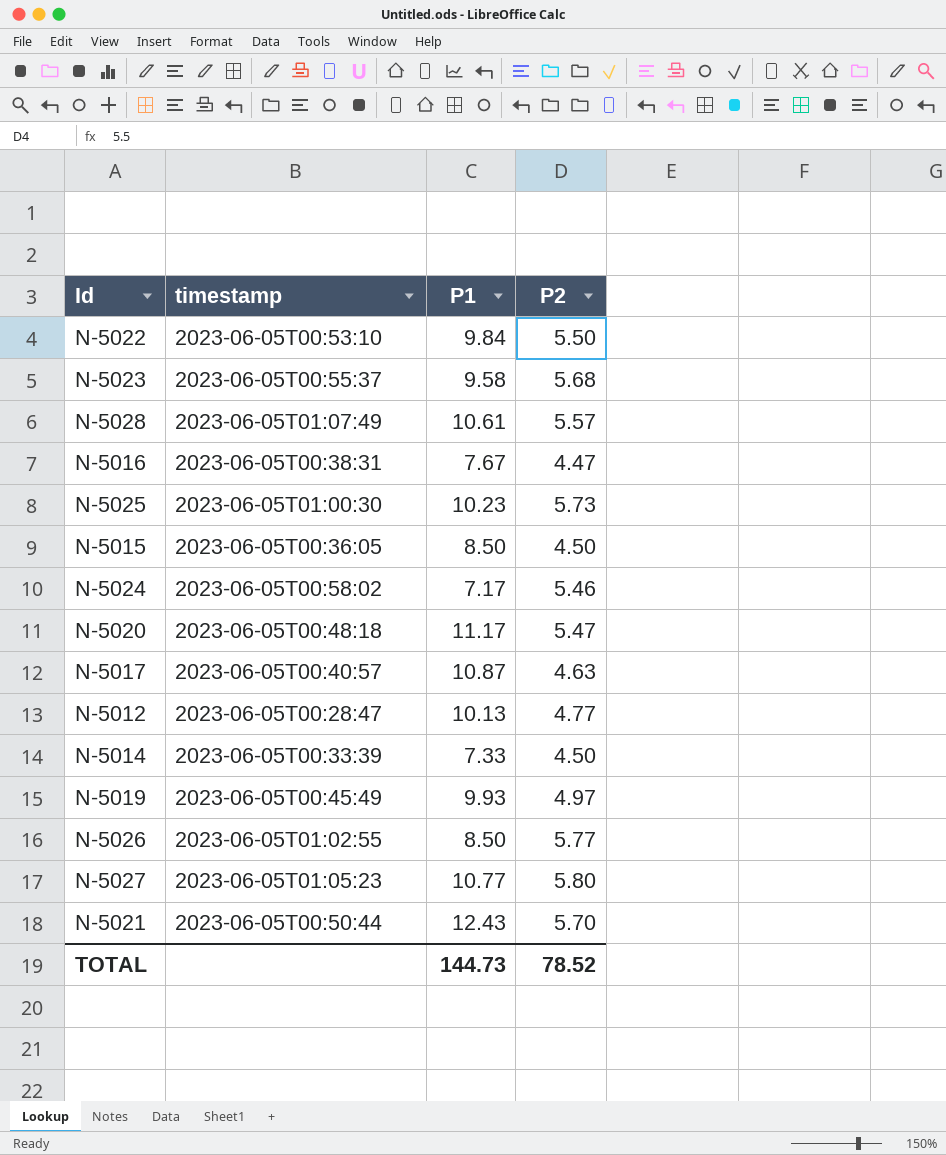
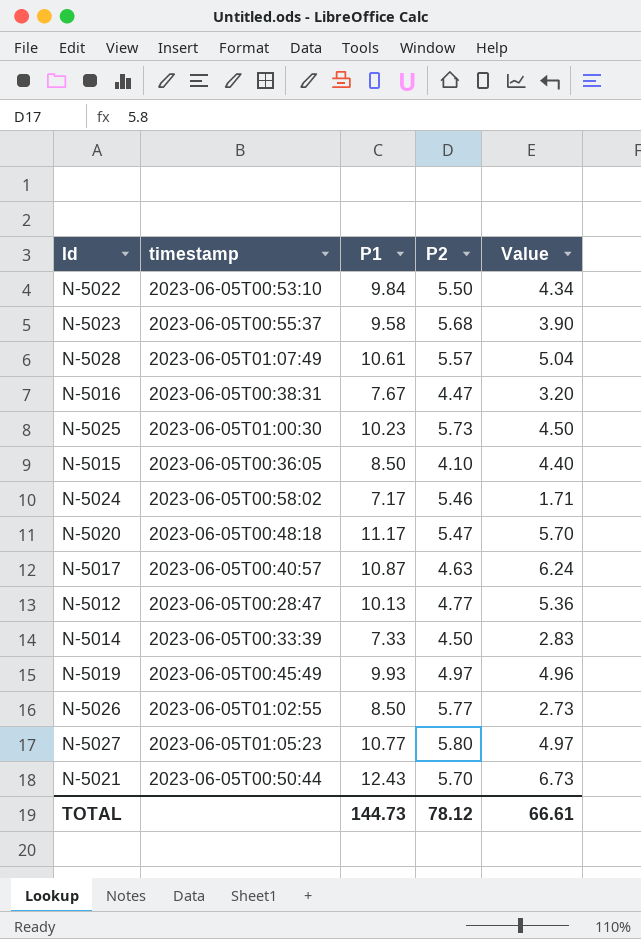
column Value | formula: none -> [P1] - [P2]
N-5015 | P2: 4.50 -> 4.10
TOTAL | P2: 78.52 -> 78.12

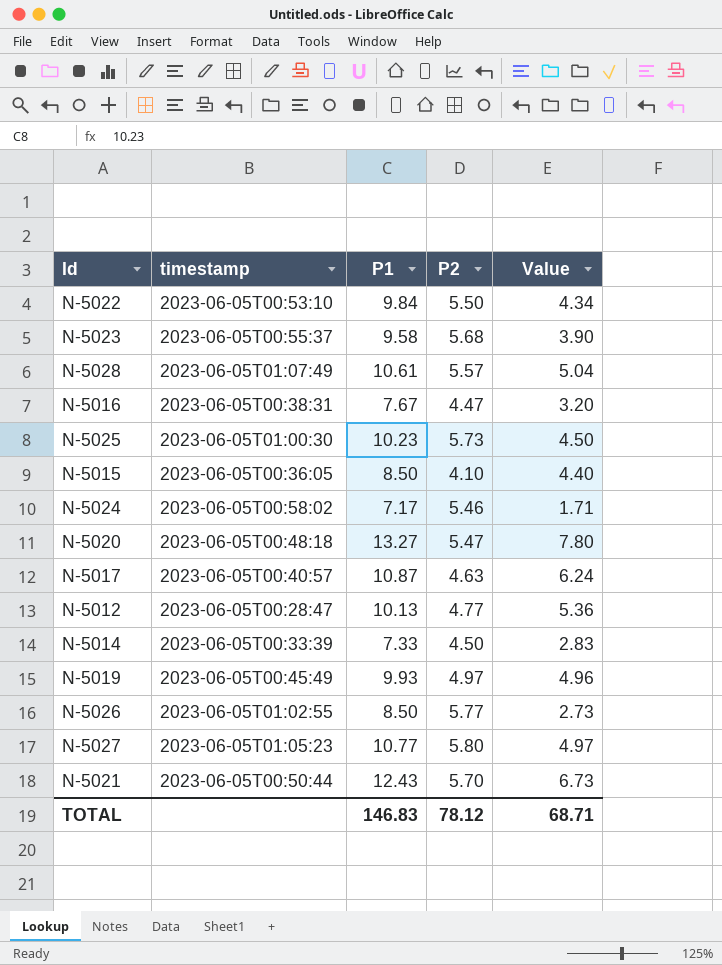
N-5020 | P1: 11.17 -> 13.27
N-5020 | Value: 5.70 -> 7.80
TOTAL | P1: 144.73 -> 146.83
TOTAL | Value: 66.61 -> 68.71

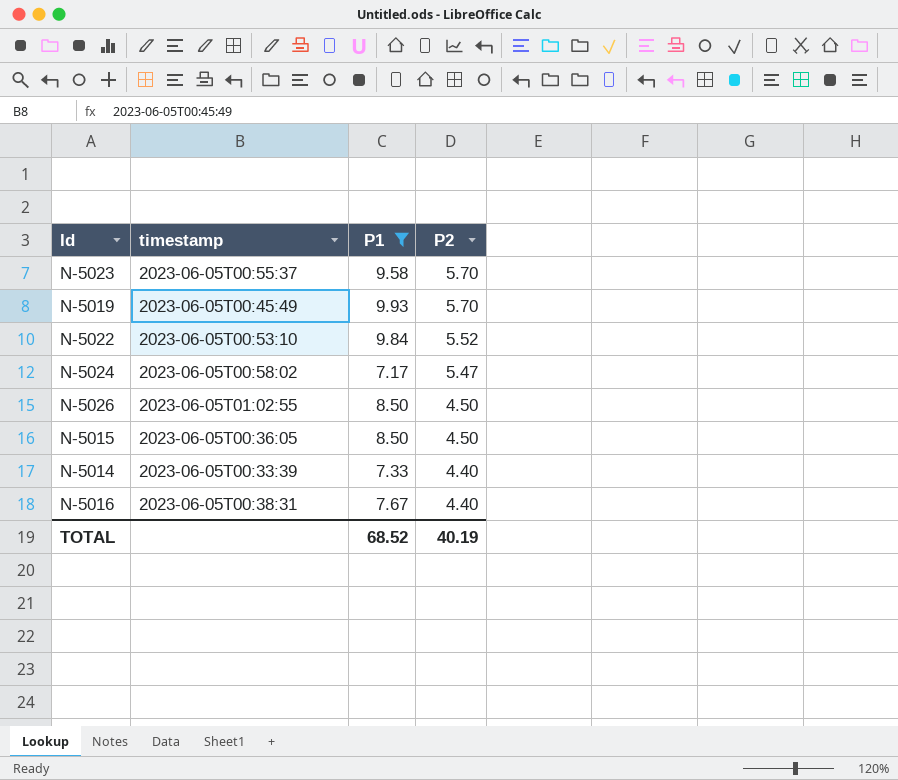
filter: none -> P1 <= 9.93
row order: none -> P2 descending
column Value | formula: [P1] - [P2] -> none
N-5023 | P2: 5.68 -> 5.70
N-5019 | P2: 4.97 -> 5.70
N-5022 | P2: 5.50 -> 5.52
N-5024 | P2: 5.46 -> 5.47
N-5026 | P2: 5.77 -> 4.50
N-5015 | P2: 4.10 -> 4.50
N-5014 | P2: 4.50 -> 4.40
N-5016 | P2: 4.47 -> 4.40
TOTAL | P1: 146.83 -> 68.52
TOTAL | P2: 78.12 -> 40.19

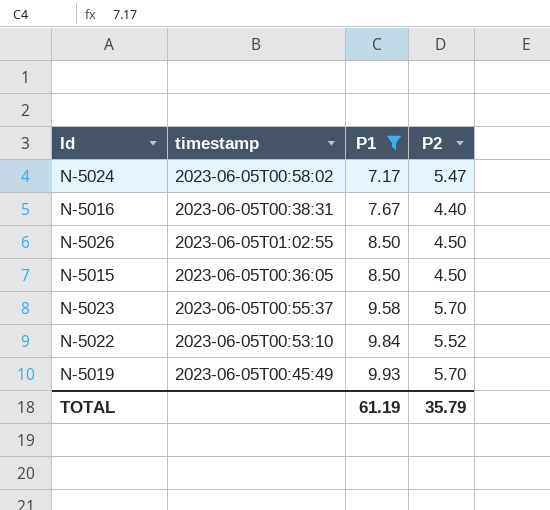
row order: P2 descending -> P1 ascending
row N-5014: 2023-06-05T00:33:39 | 7.33 | 4.40 -> none
TOTAL | P1: 68.52 -> 61.19
TOTAL | P2: 40.19 -> 35.79

